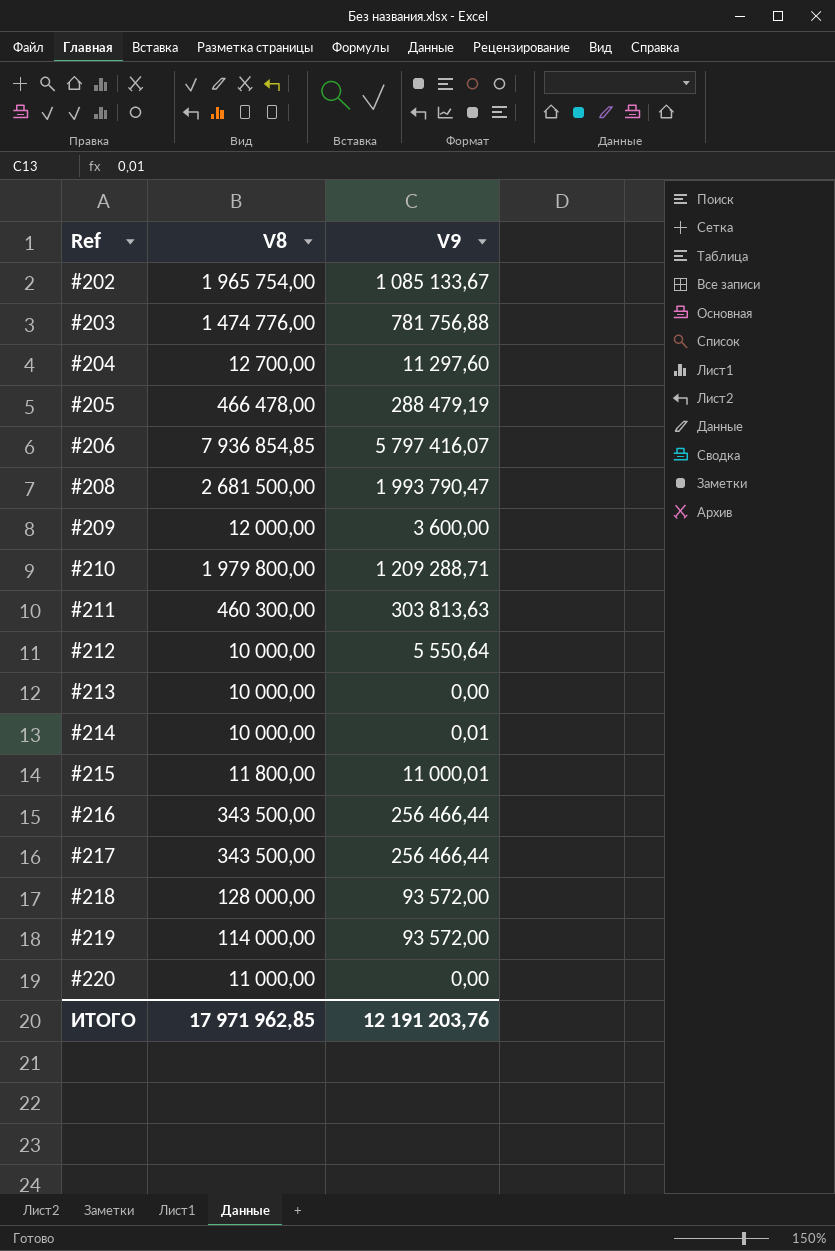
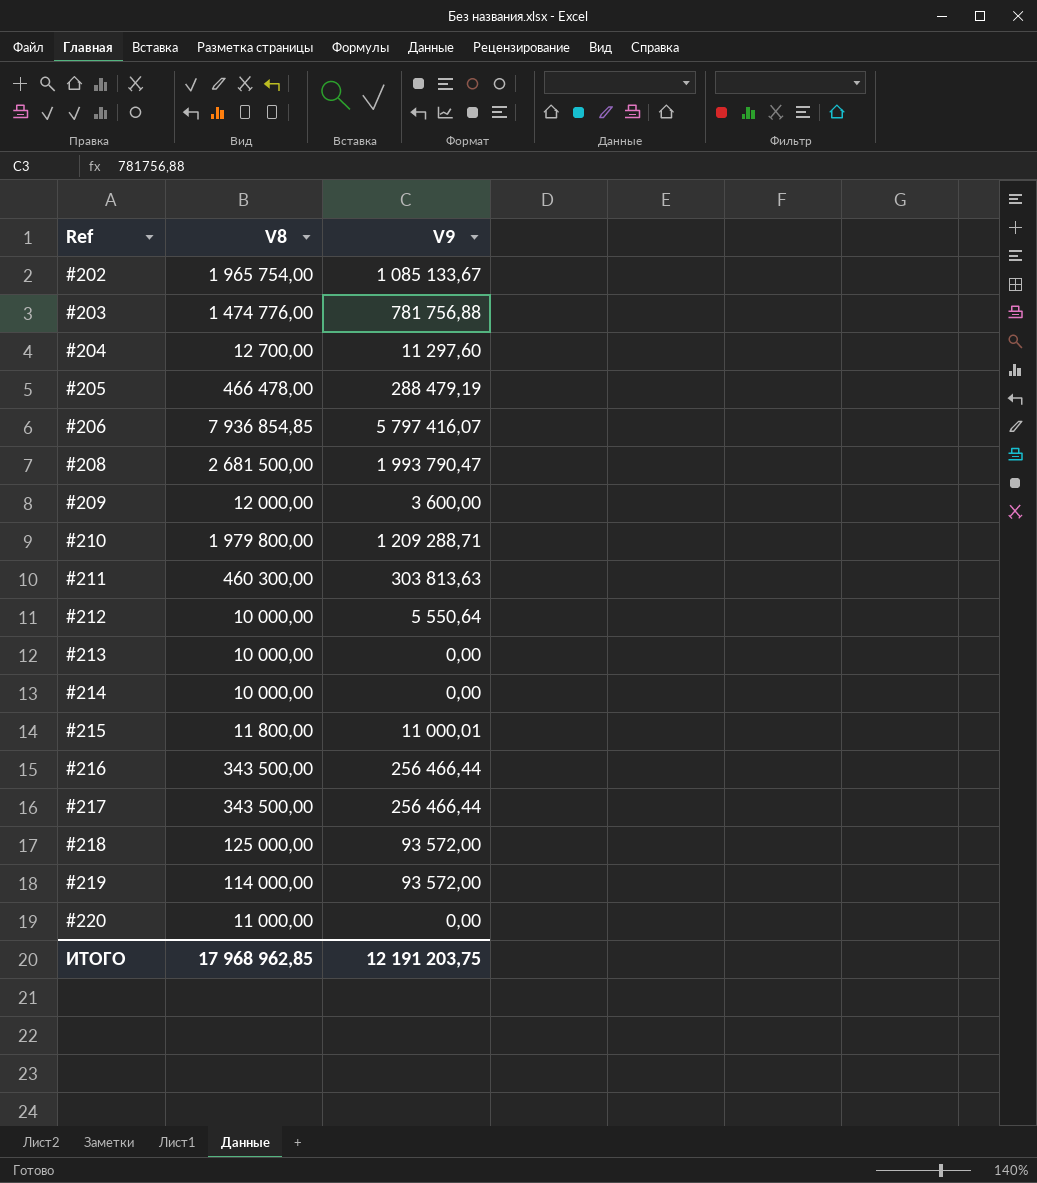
#214 | V9: 0,01 -> 0,00
#218 | V8: 128 000,00 -> 125 000,00
ИТОГО | V8: 17 971 962,85 -> 17 968 962,85
ИТОГО | V9: 12 191 203,76 -> 12 191 203,75

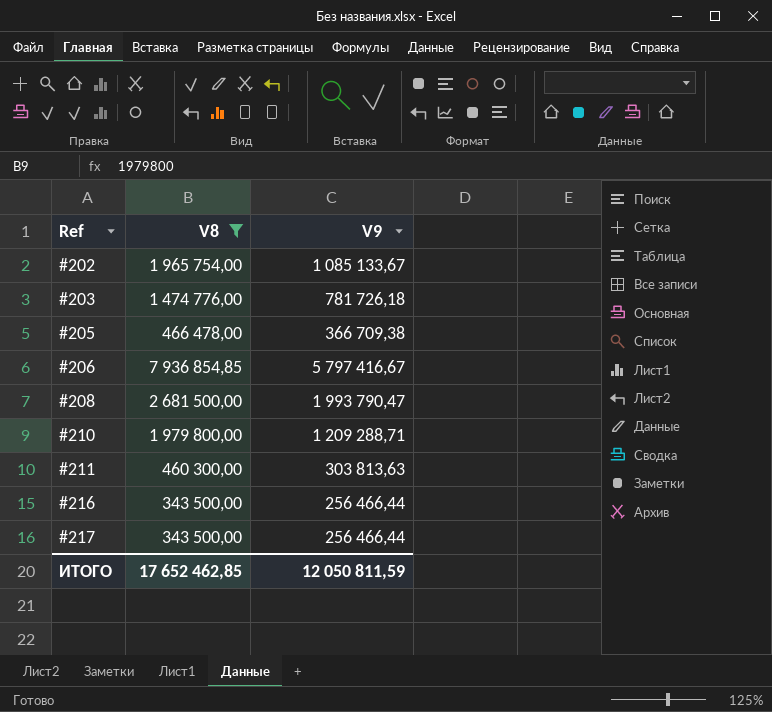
filter: none -> V8 >= 343 500,00
#203 | V9: 781 756,88 -> 781 726,18
#205 | V9: 288 479,19 -> 366 709,38
#206 | V9: 5 797 416,07 -> 5 797 416,67
ИТОГО | V8: 17 968 962,85 -> 17 652 462,85
ИТОГО | V9: 12 191 203,75 -> 12 050 811,59

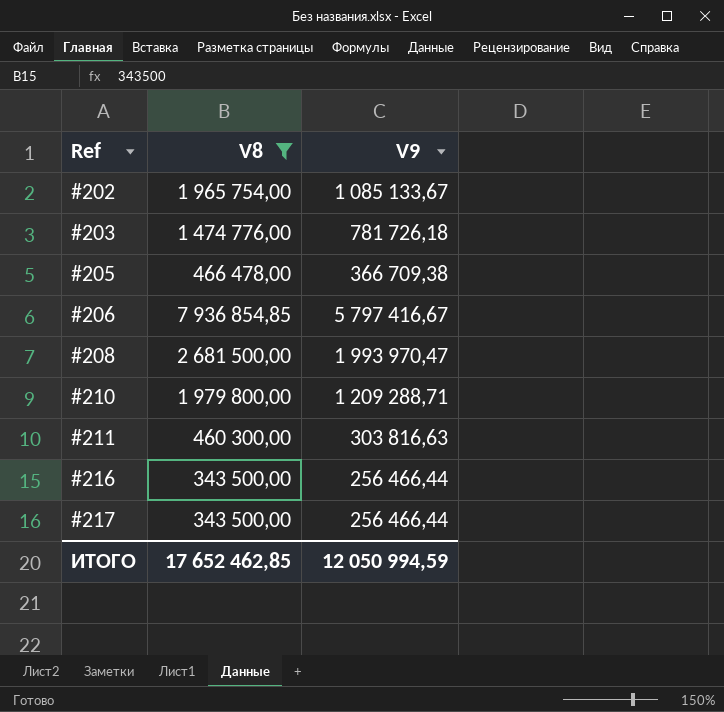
#208 | V9: 1 993 790,47 -> 1 993 970,47
#211 | V9: 303 813,63 -> 303 816,63
ИТОГО | V9: 12 050 811,59 -> 12 050 994,59

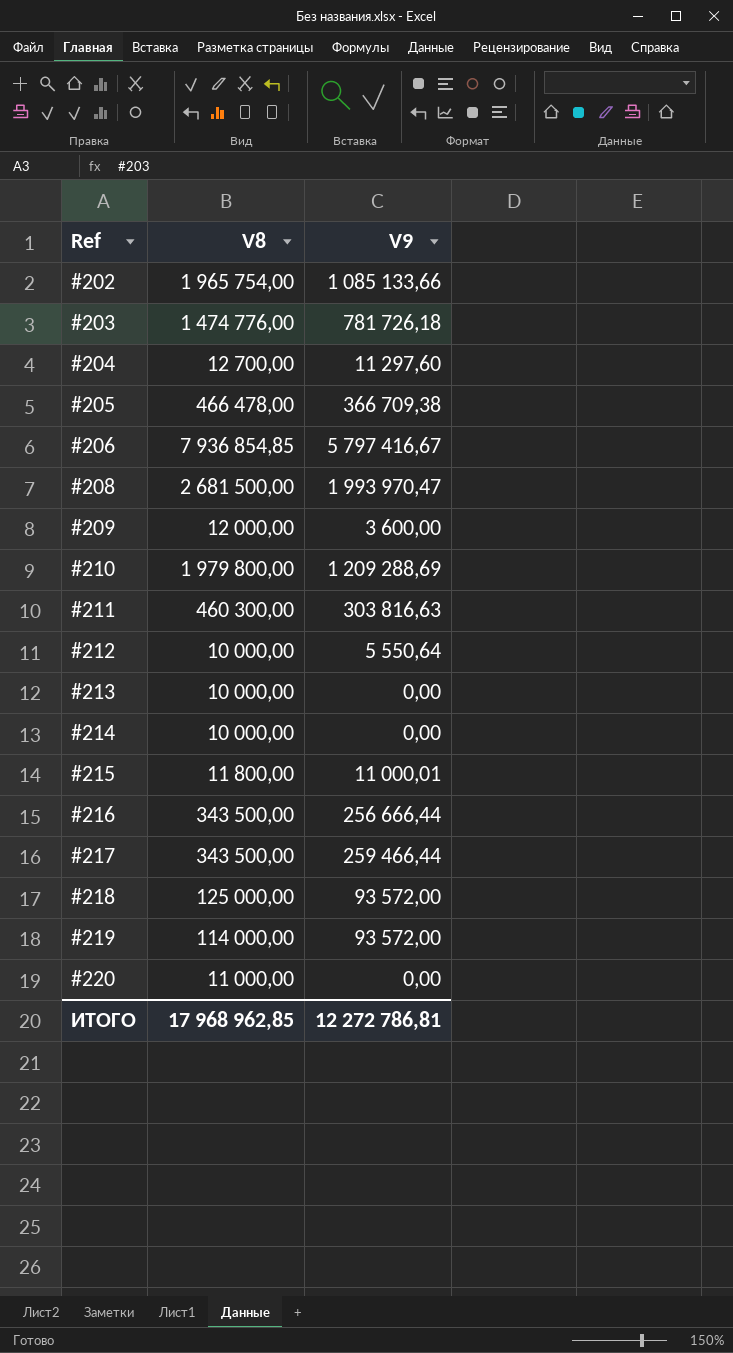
filter: V8 >= 343 500,00 -> none
#202 | V9: 1 085 133,67 -> 1 085 133,66
#210 | V9: 1 209 288,71 -> 1 209 288,69
#216 | V9: 256 466,44 -> 256 666,44
#217 | V9: 256 466,44 -> 259 466,44
ИТОГО | V8: 17 652 462,85 -> 17 968 962,85
ИТОГО | V9: 12 050 994,59 -> 12 272 786,81

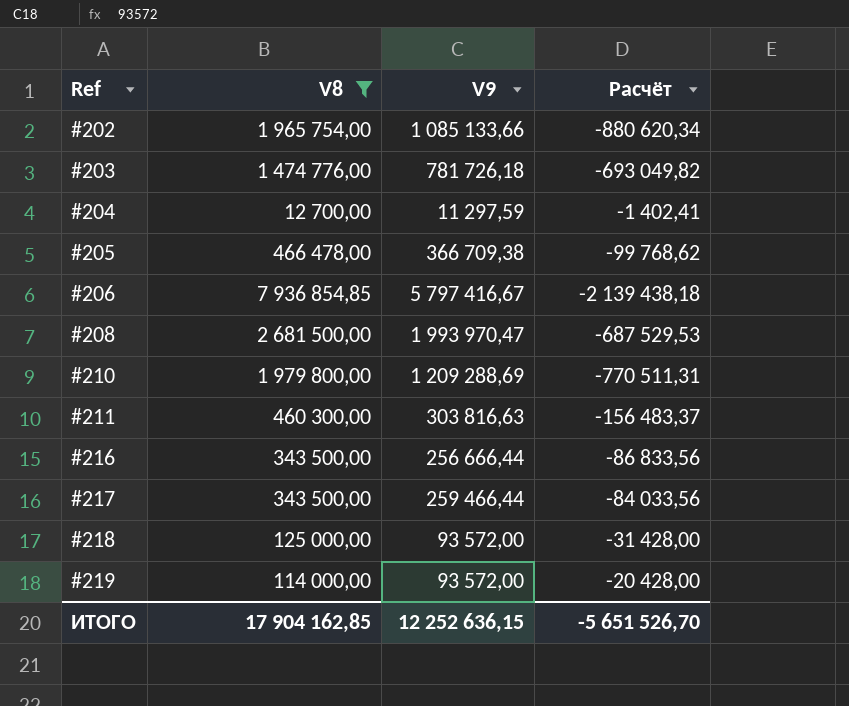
filter: none -> V8 >= 12 700,00
column Расчёт | formula: none -> [V9] - [V8]
#204 | V9: 11 297,60 -> 11 297,59
ИТОГО | V8: 17 968 962,85 -> 17 904 162,85
ИТОГО | V9: 12 272 786,81 -> 12 252 636,15

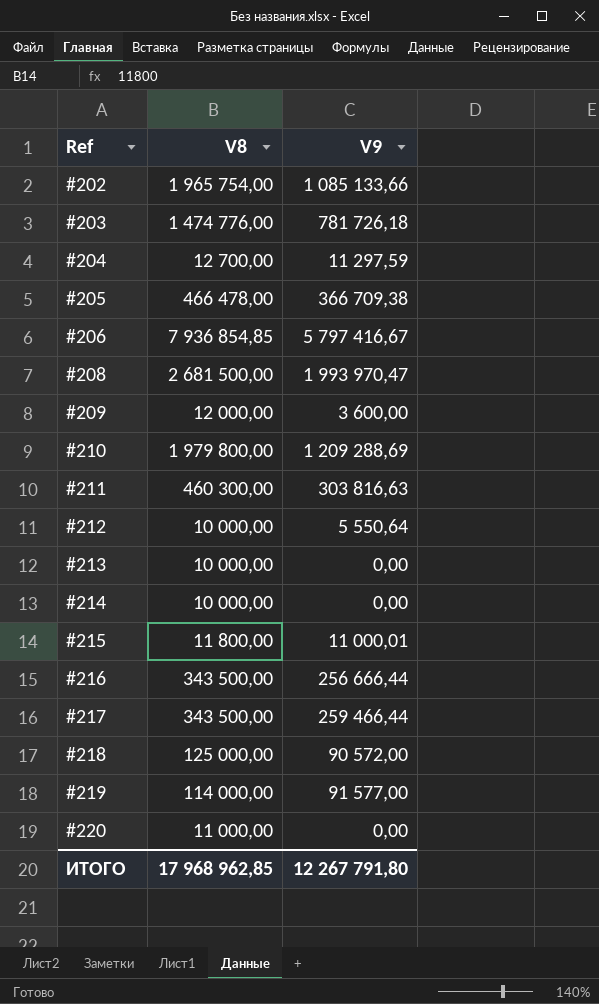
filter: V8 >= 12 700,00 -> none
column Расчёт | formula: [V9] - [V8] -> none
#218 | V9: 93 572,00 -> 90 572,00
#219 | V9: 93 572,00 -> 91 577,00
ИТОГО | V8: 17 904 162,85 -> 17 968 962,85
ИТОГО | V9: 12 252 636,15 -> 12 267 791,80

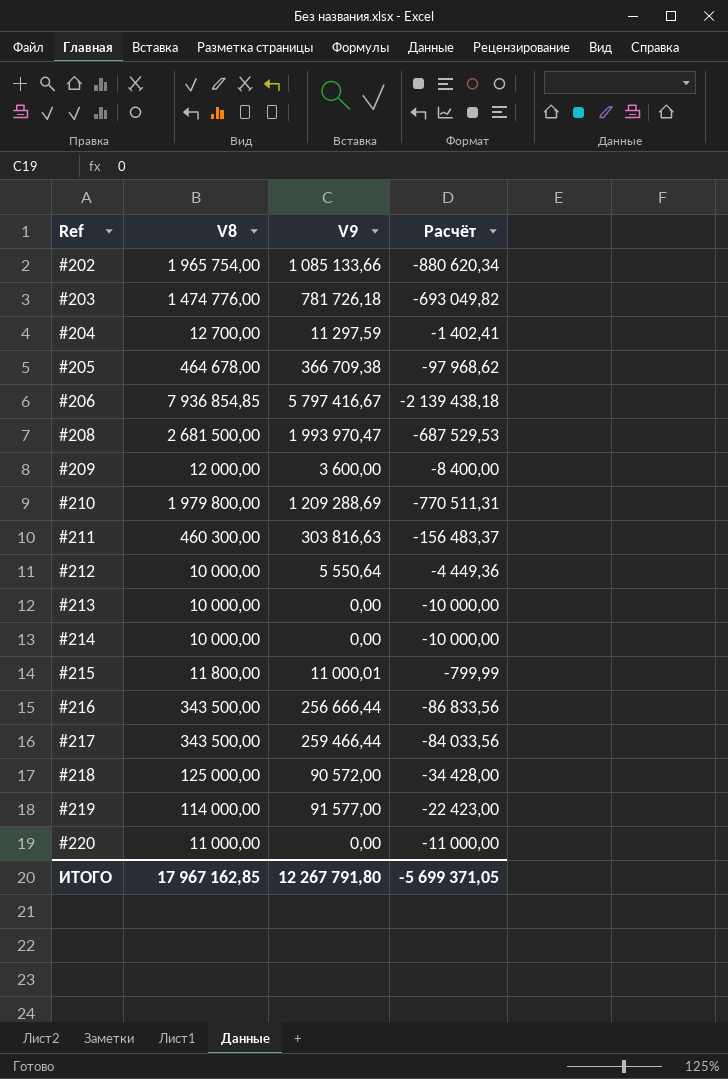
column Расчёт | formula: none -> [V9] - [V8]
#205 | V8: 466 478,00 -> 464 678,00
ИТОГО | V8: 17 968 962,85 -> 17 967 162,85

